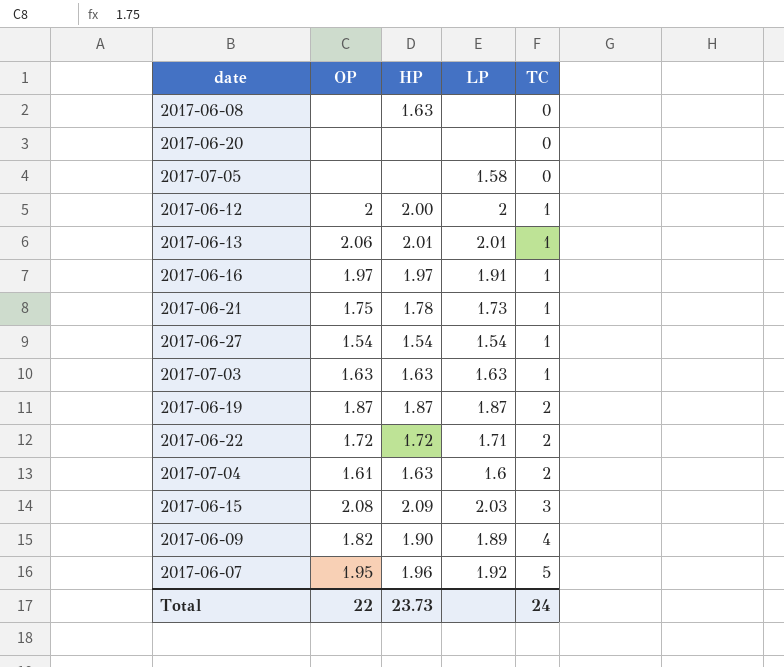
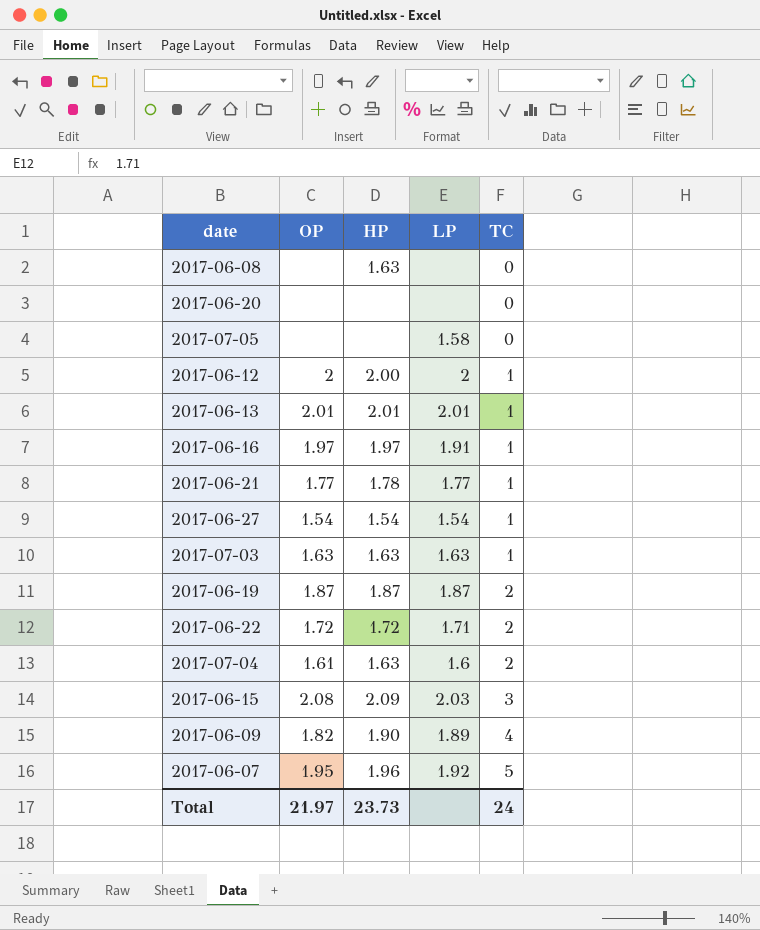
2017-06-13 | OP: 2.06 -> 2.01
2017-06-21 | OP: 1.75 -> 1.77
2017-06-21 | LP: 1.73 -> 1.77
Total | OP: 22 -> 21.97

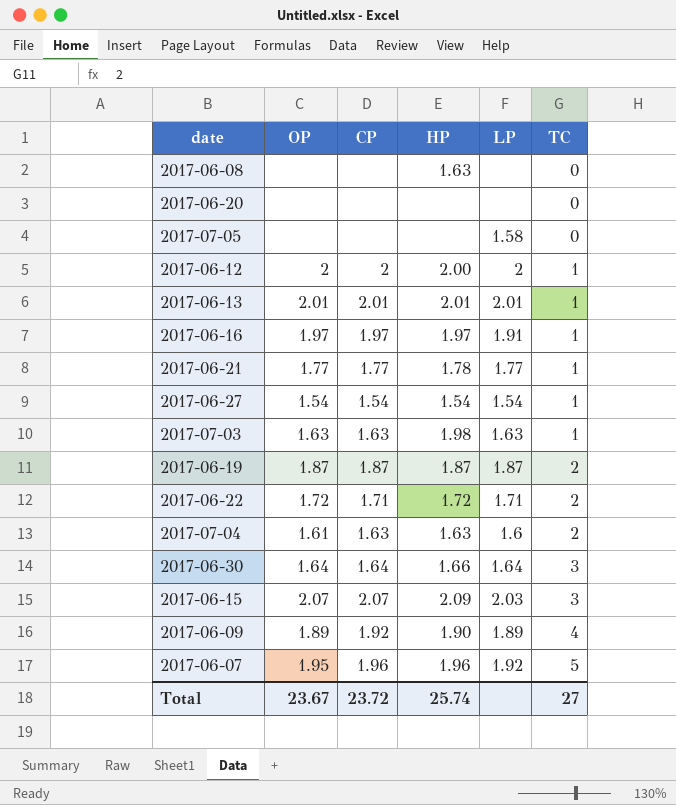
column CP | position: none -> 3
2017-07-03 | HP: 1.63 -> 1.98
row 2017-06-30: none -> 1.64 | 1.64 | 1.66 | 1.64 | 3
2017-06-15 | OP: 2.08 -> 2.07
2017-06-09 | OP: 1.82 -> 1.89
Total | OP: 21.97 -> 23.67
Total | HP: 23.73 -> 25.74
Total | TC: 24 -> 27

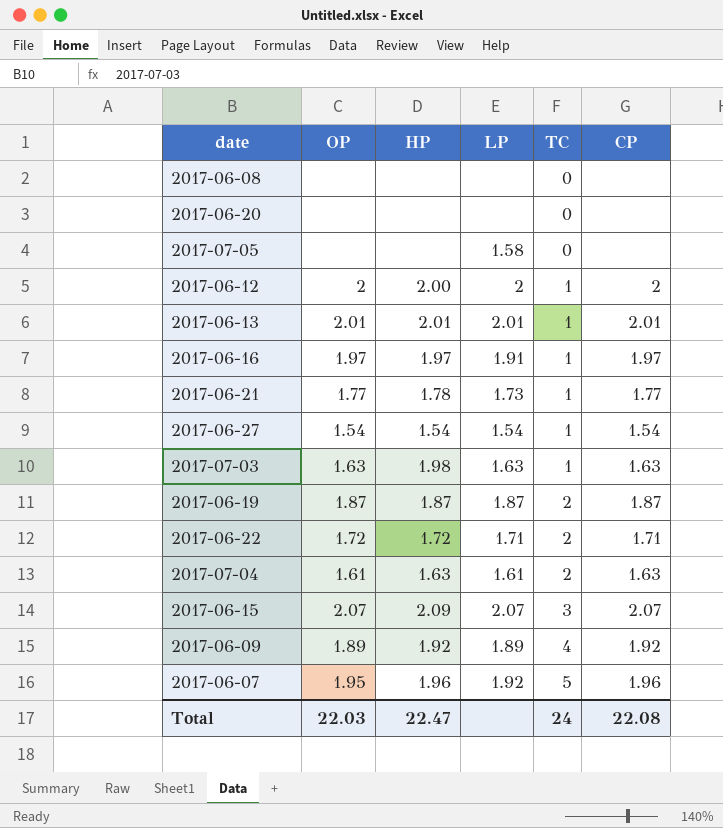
column CP | position: 3 -> 6
row 2017-06-30: 1.64 | 1.64 | 1.66 | 1.64 | 3 -> none
2017-06-08 | HP: 1.63 -> none
2017-06-21 | LP: 1.77 -> 1.73
2017-07-04 | LP: 1.6 -> 1.61
2017-06-15 | LP: 2.03 -> 2.07
2017-06-09 | HP: 1.90 -> 1.92
Total | OP: 23.67 -> 22.03
Total | HP: 25.74 -> 22.47
Total | TC: 27 -> 24
Total | CP: 23.72 -> 22.08

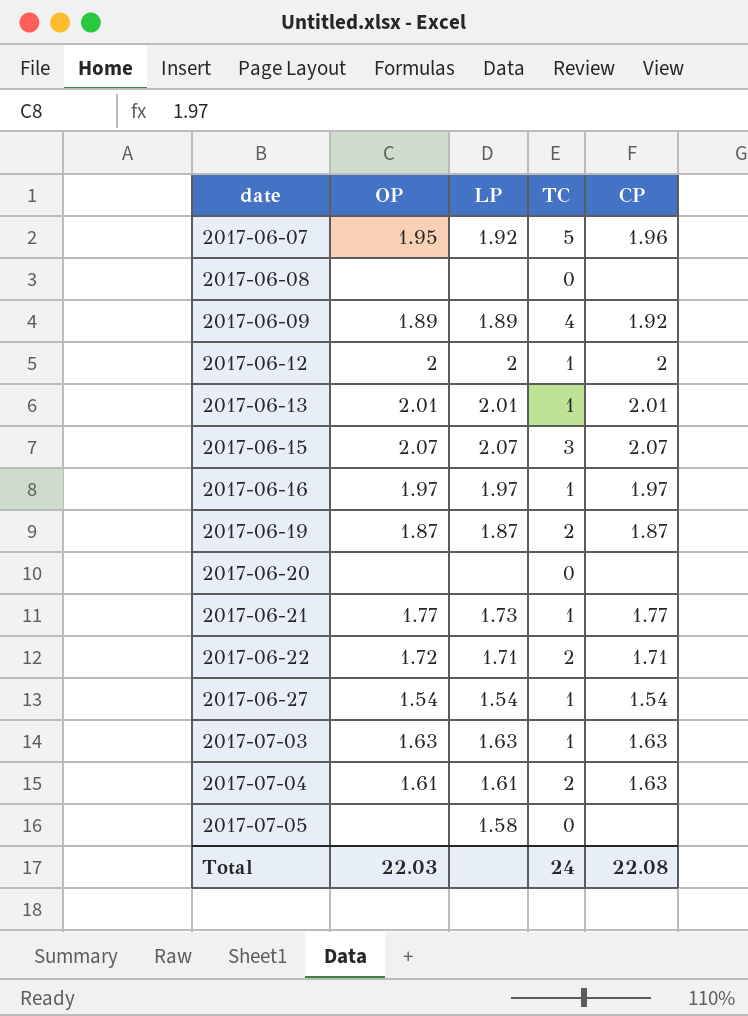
row order: TC ascending -> date ascending
column HP | position: 3 -> none
2017-06-16 | LP: 1.91 -> 1.97

